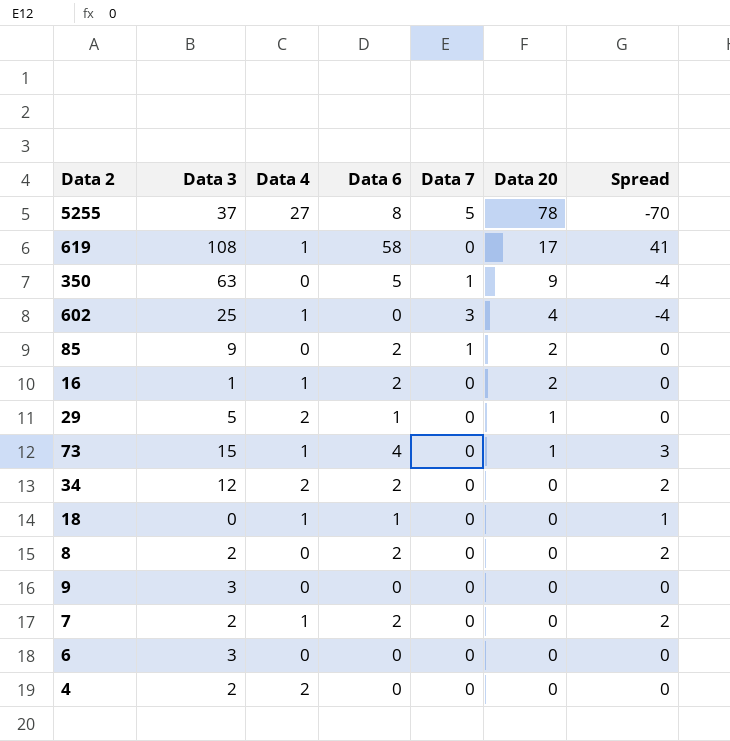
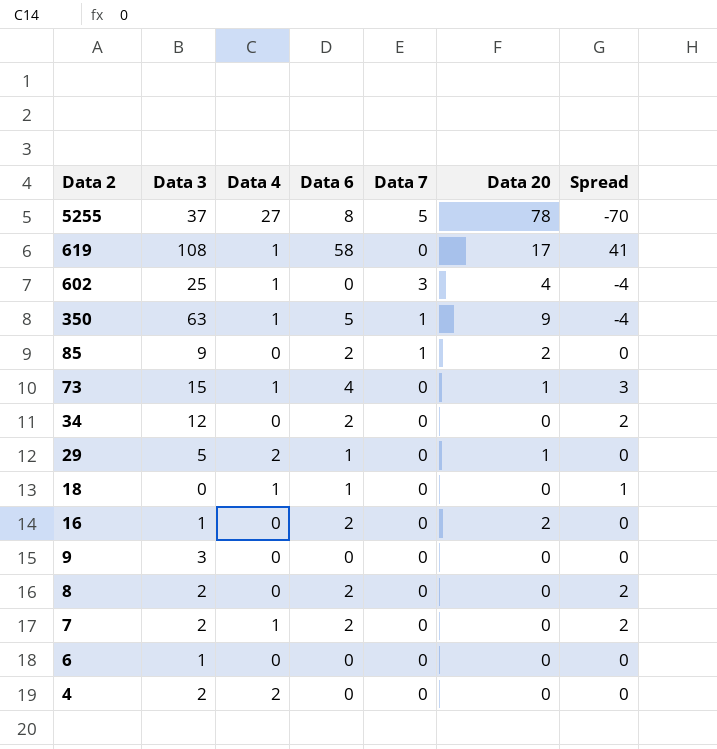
row order: Data 20 descending -> Data 2 descending
350 | Data 4: 0 -> 1
34 | Data 4: 2 -> 0
16 | Data 4: 1 -> 0
6 | Data 3: 3 -> 1

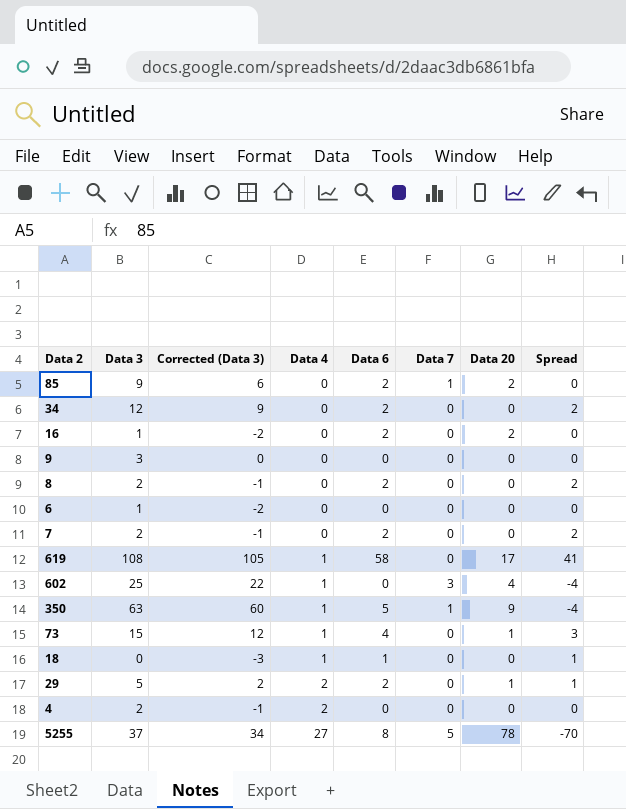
row order: Data 2 descending -> Data 4 ascending
column Corrected (Data 3) | formula: none -> [Data 3] - 3
7 | Data 4: 1 -> 0
29 | Data 6: 1 -> 2
29 | Spread: 0 -> 1

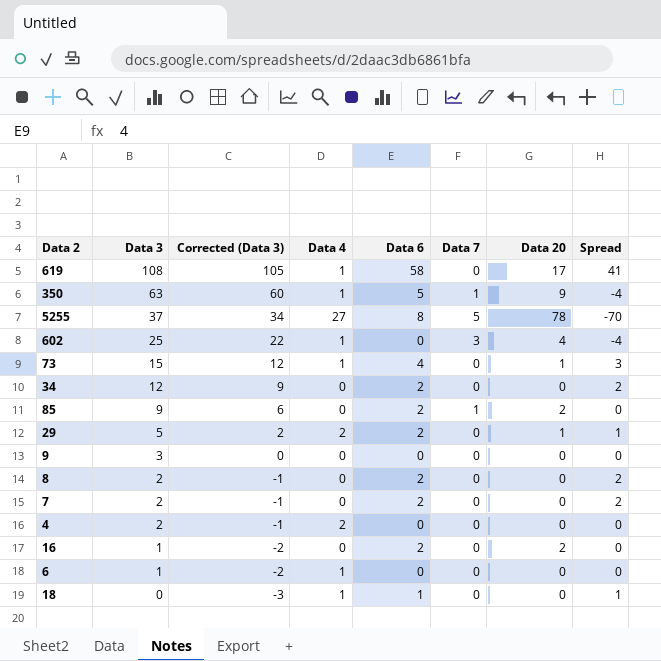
row order: Data 4 ascending -> Data 3 descending
6 | Data 4: 0 -> 1

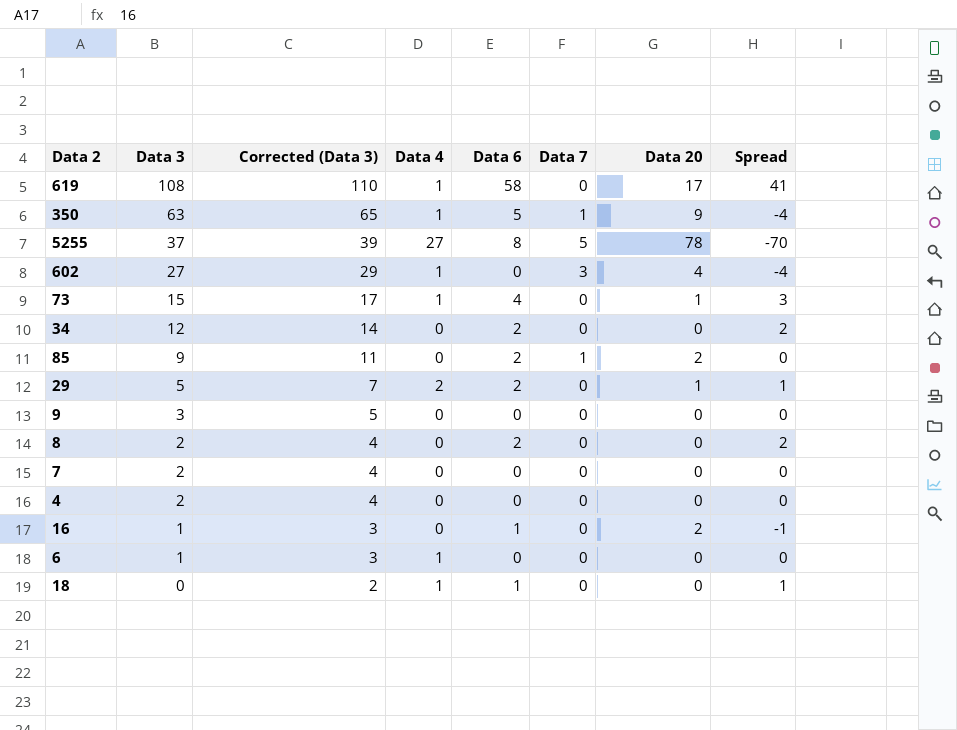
column Corrected (Data 3) | formula: [Data 3] - 3 -> [Data 3] + 2
602 | Data 3: 25 -> 27
7 | Data 6: 2 -> 0
7 | Spread: 2 -> 0
4 | Data 4: 2 -> 0
16 | Data 6: 2 -> 1
16 | Spread: 0 -> -1

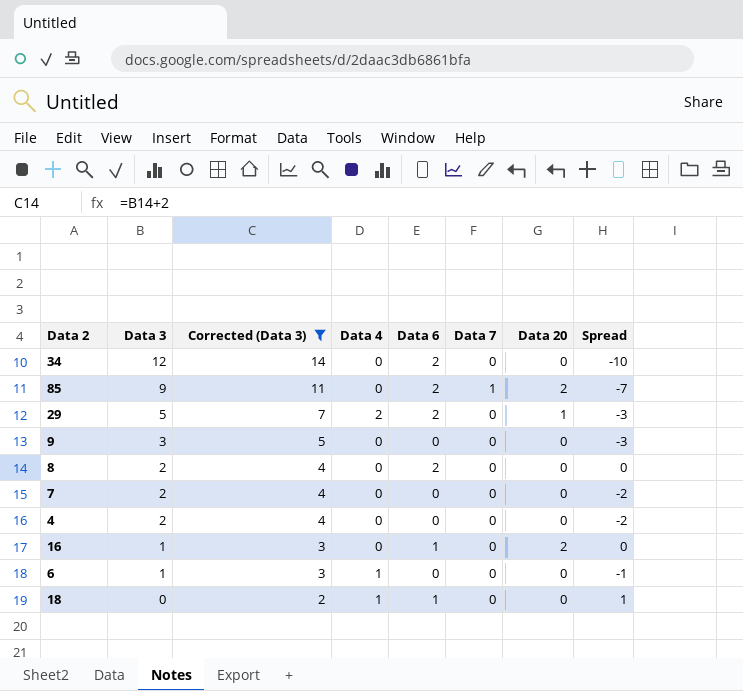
filter: none -> Corrected (Data 3) <= 14
column Spread | formula: [Data 6] - [Data 20] -> [Data 6] - [Data 3]

